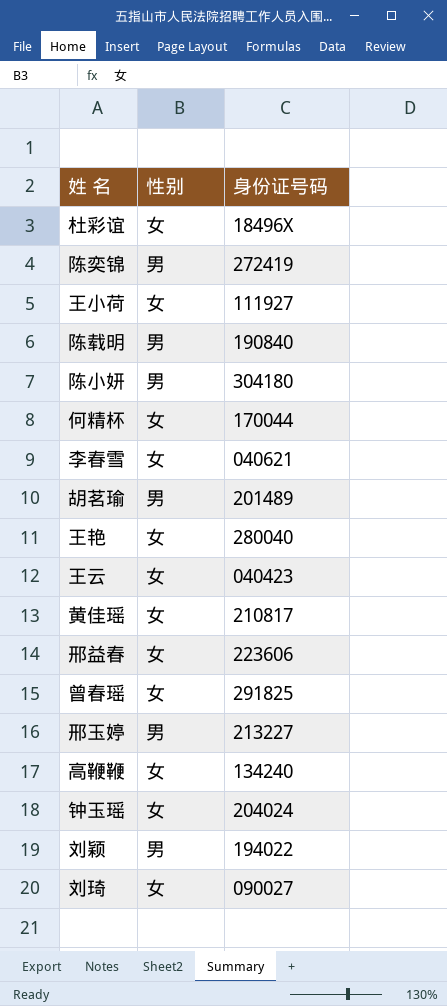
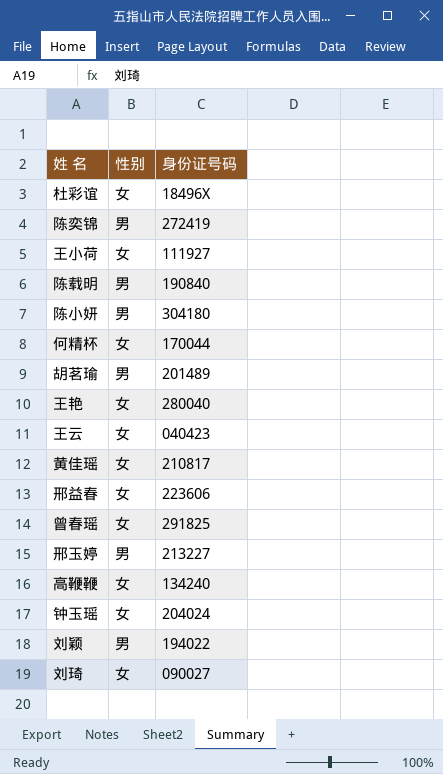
row 李春雪: 女 | 040621 -> none

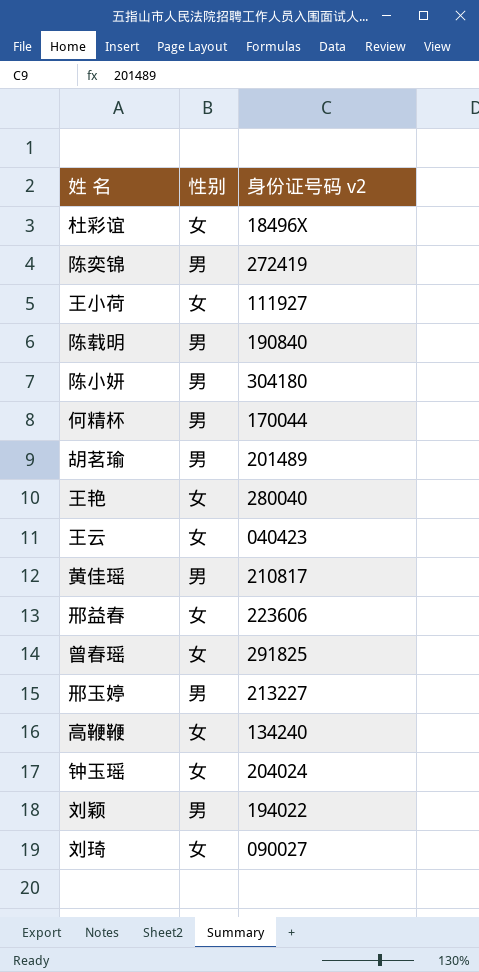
column name: 身份证号码 -> 身份证号码 v2
何精杯 | 性别: 女 -> 男
黄佳瑶 | 性别: 女 -> 男

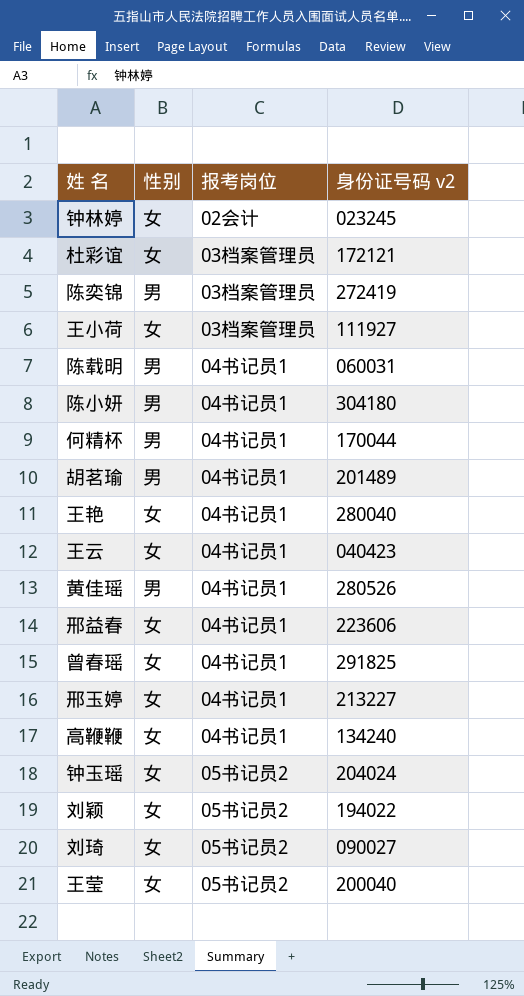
column 报考岗位 | position: none -> 3
row 钟林婷: none -> 女 | 02会计 | 023245
杜彩谊 | 身份证号码 v2: 18496X -> 172121
陈载明 | 身份证号码 v2: 190840 -> 060031
黄佳瑶 | 身份证号码 v2: 210817 -> 280526
邢玉婷 | 性别: 男 -> 女
刘颖 | 性别: 男 -> 女
row 王莹: none -> 女 | 05书记员2 | 200040

